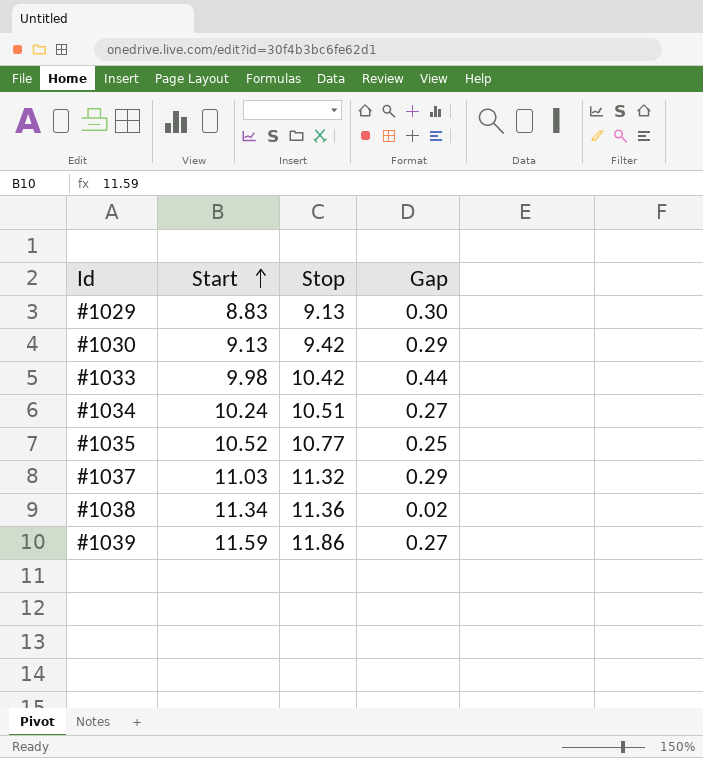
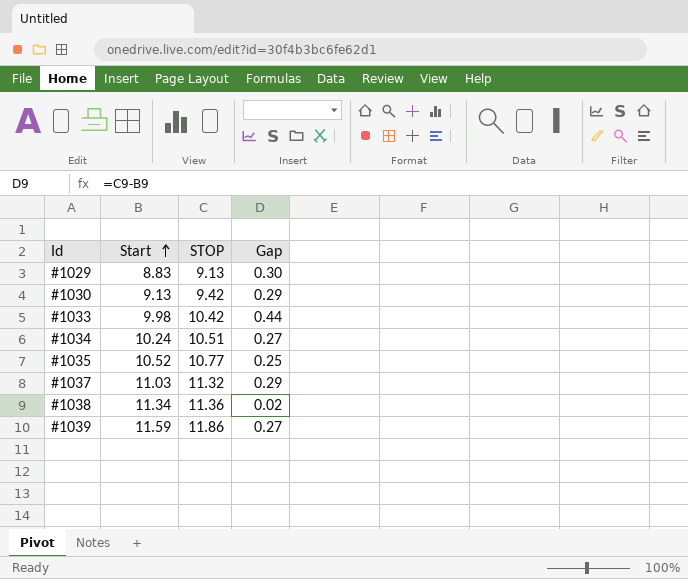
column name: Stop -> STOP

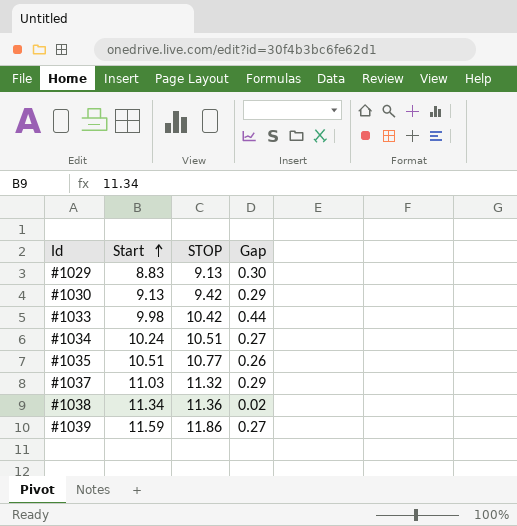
#1035 | Start: 10.52 -> 10.51
#1035 | Gap: 0.25 -> 0.26

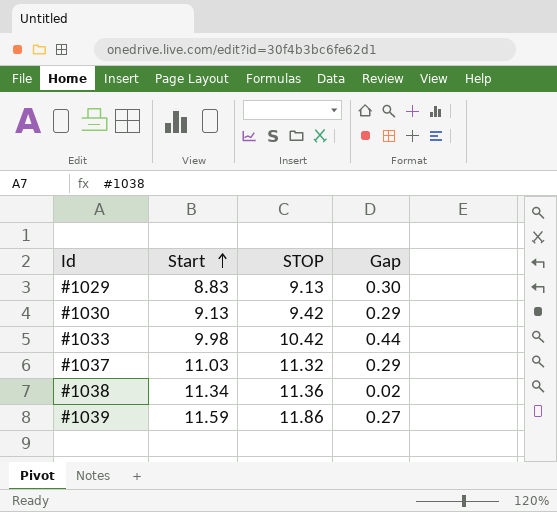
row #1034: 10.24 | 10.51 | 0.27 -> none
row #1035: 10.51 | 10.77 | 0.26 -> none

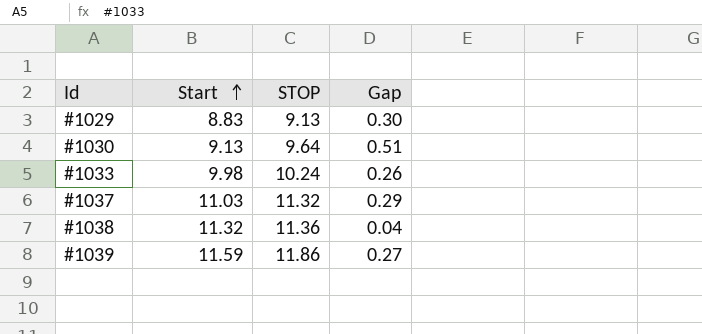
#1030 | STOP: 9.42 -> 9.64
#1030 | Gap: 0.29 -> 0.51
#1033 | STOP: 10.42 -> 10.24
#1033 | Gap: 0.44 -> 0.26
#1038 | Start: 11.34 -> 11.32
#1038 | Gap: 0.02 -> 0.04

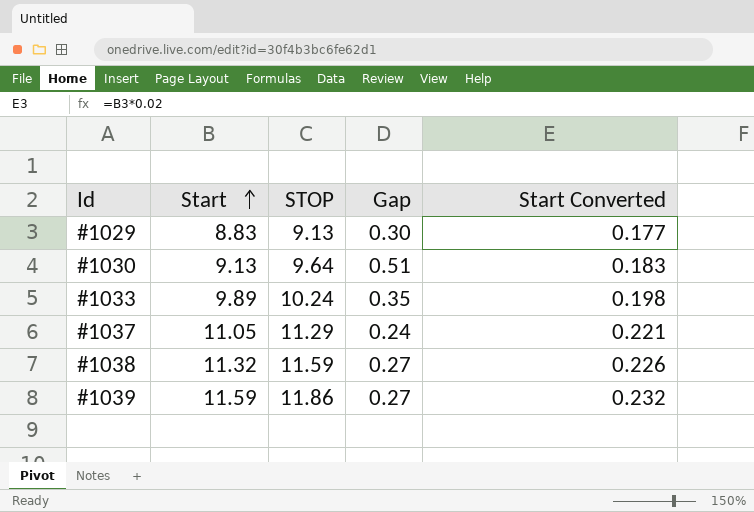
column Start Converted | formula: none -> [Start] * 0.02
#1033 | Start: 9.98 -> 9.89
#1033 | Gap: 0.26 -> 0.35
#1037 | Start: 11.03 -> 11.05
#1037 | STOP: 11.32 -> 11.29
#1037 | Gap: 0.29 -> 0.24
#1038 | STOP: 11.36 -> 11.59
#1038 | Gap: 0.04 -> 0.27

